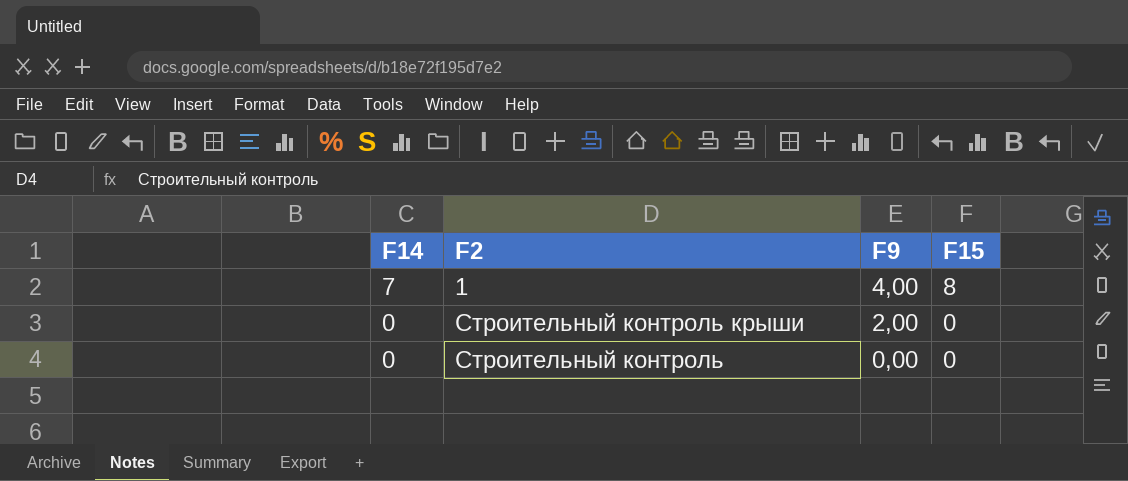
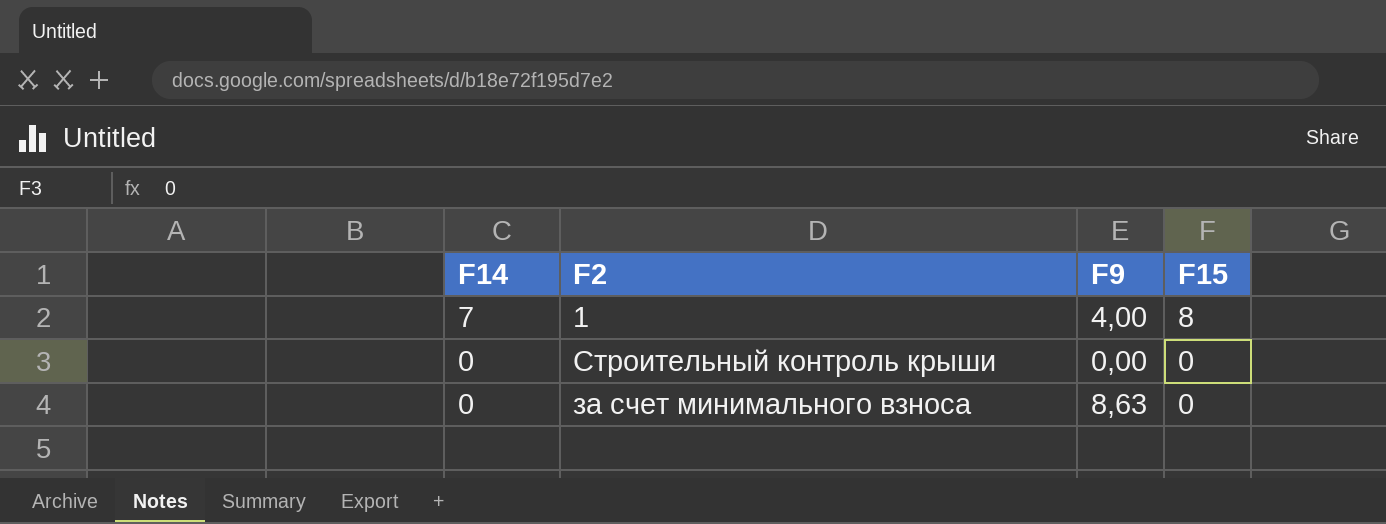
row Строительный контроль: 0 | 0,00 | 0 -> none
Строительный контроль крыши | F9: 2,00 -> 0,00
row за счет минимального взноса: none -> 0 | 8,63 | 0

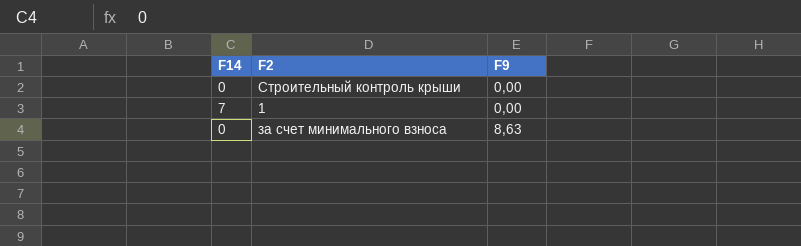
row order: F14 descending -> F9 ascending
column F15 | position: 4 -> none
1 | F9: 4,00 -> 0,00

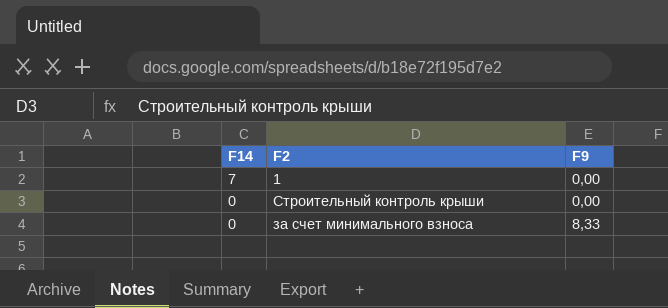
row order: F9 ascending -> F14 descending
за счет минимального взноса | F9: 8,63 -> 8,33

